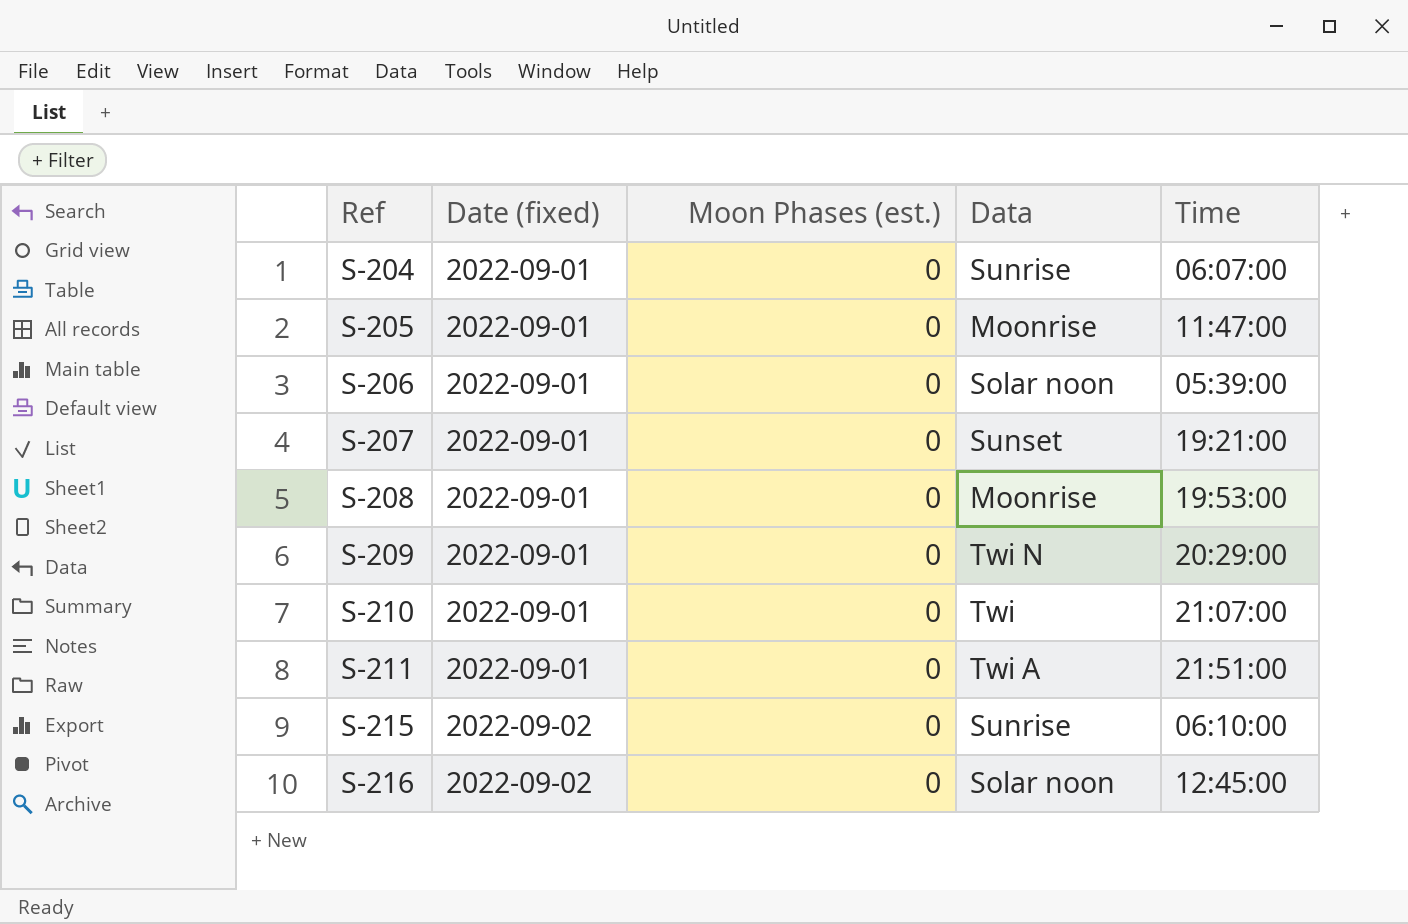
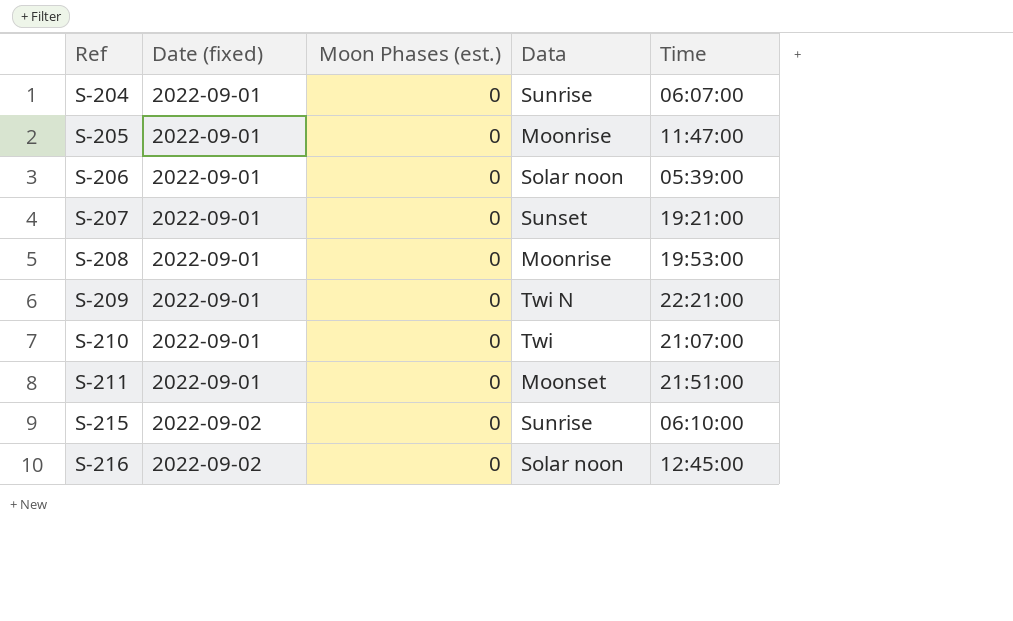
S-209 | Time: 20:29:00 -> 22:21:00
S-211 | Data: Twi A -> Moonset

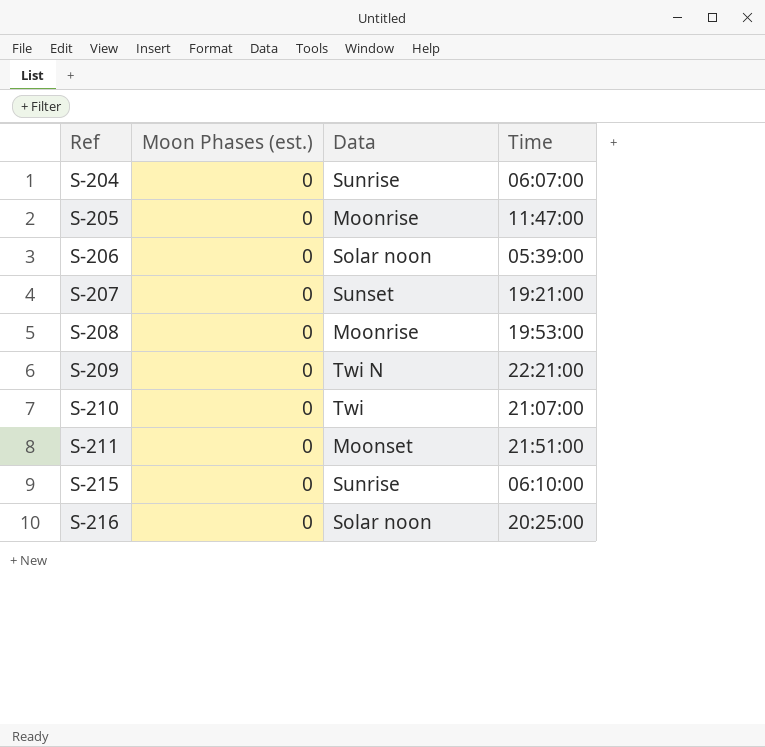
column Date (fixed) | position: 2 -> none
S-216 | Time: 12:45:00 -> 20:25:00

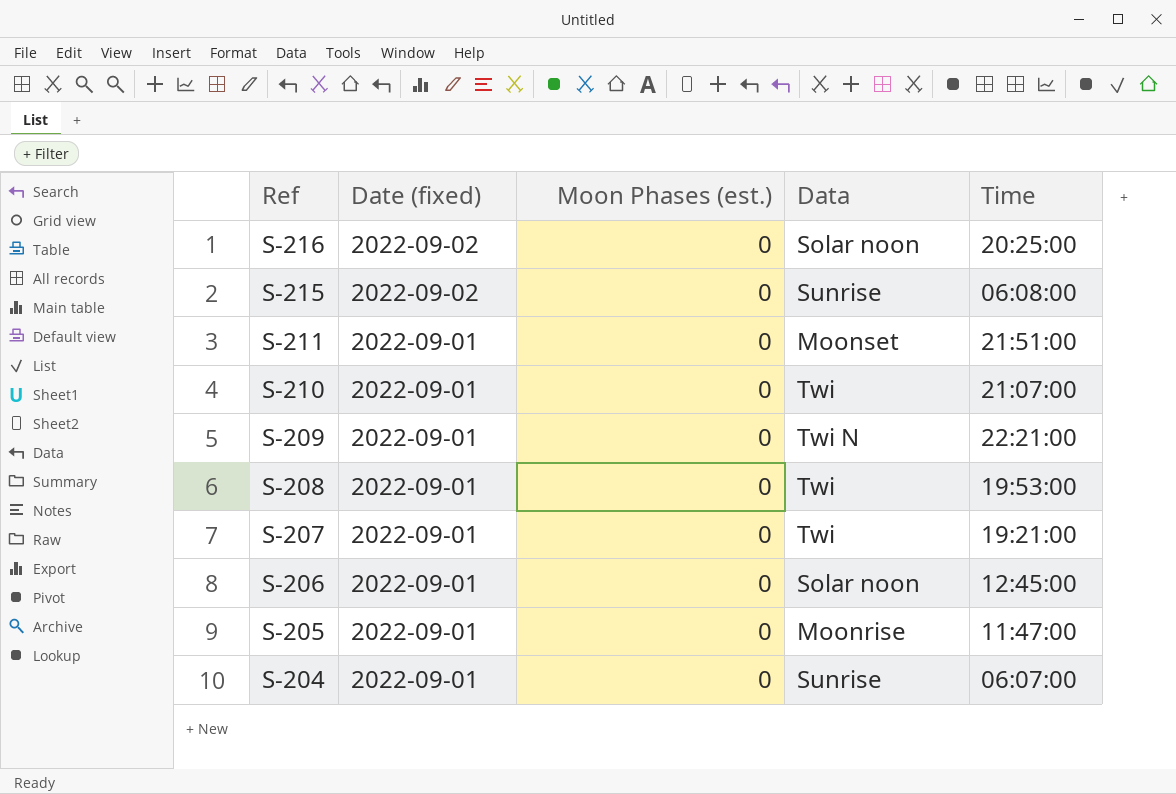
row order: Ref ascending -> Ref descending
column Date (fixed) | position: none -> 2
S-215 | Time: 06:10:00 -> 06:08:00
S-208 | Data: Moonrise -> Twi
S-207 | Data: Sunset -> Twi
S-206 | Time: 05:39:00 -> 12:45:00

